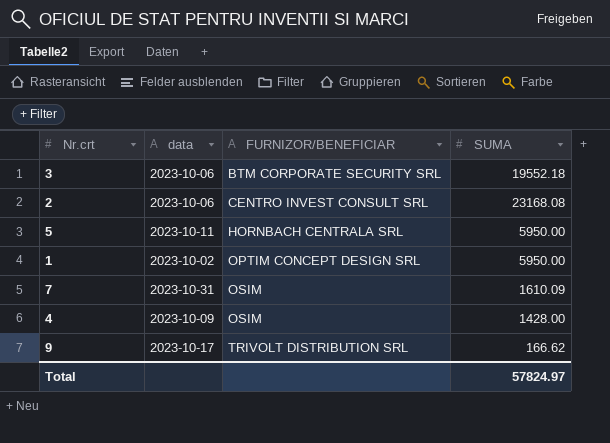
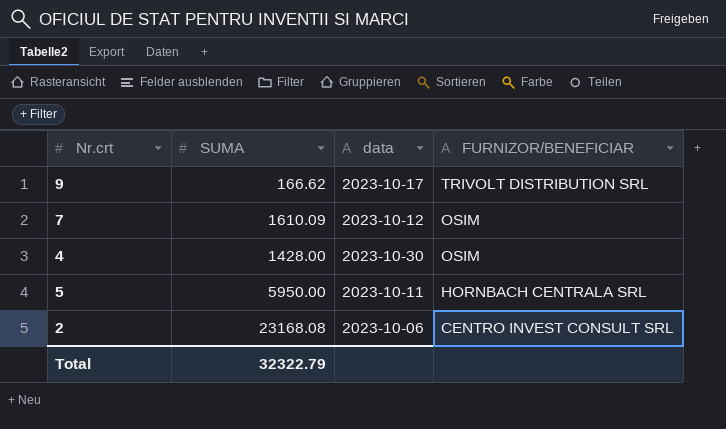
row order: FURNIZOR/BENEFICIAR ascending -> FURNIZOR/BENEFICIAR descending
column SUMA | position: 4 -> 2
row 3: 2023-10-06 | BTM CORPORATE SECURITY SRL | 19552.18 -> none
row 1: 2023-10-02 | OPTIM CONCEPT DESIGN SRL | 5950.00 -> none
7 | data: 2023-10-31 -> 2023-10-12
4 | data: 2023-10-09 -> 2023-10-30
Total | SUMA: 57824.97 -> 32322.79

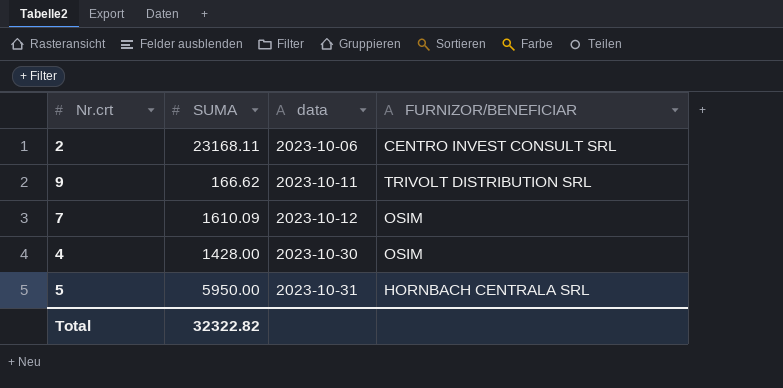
row order: FURNIZOR/BENEFICIAR descending -> data ascending
2 | SUMA: 23168.08 -> 23168.11
9 | data: 2023-10-17 -> 2023-10-11
5 | data: 2023-10-11 -> 2023-10-31
Total | SUMA: 32322.79 -> 32322.82

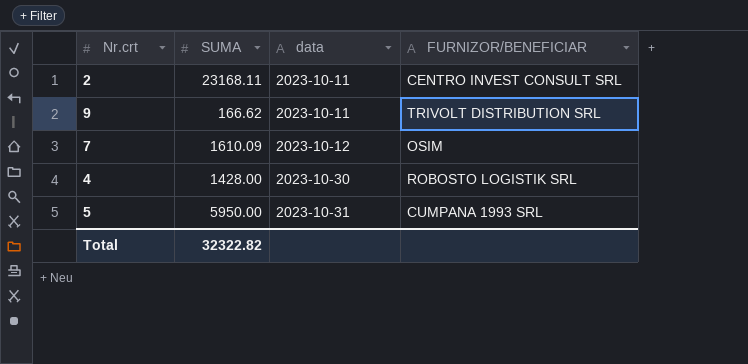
2 | data: 2023-10-06 -> 2023-10-11
4 | FURNIZOR/BENEFICIAR: OSIM -> ROBOSTO LOGISTIK SRL
5 | FURNIZOR/BENEFICIAR: HORNBACH CENTRALA SRL -> CUMPANA 1993 SRL

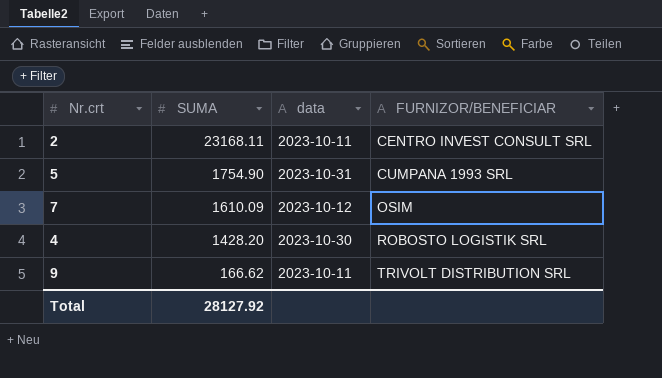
row order: data ascending -> SUMA descending
5 | SUMA: 5950.00 -> 1754.90
4 | SUMA: 1428.00 -> 1428.20
Total | SUMA: 32322.82 -> 28127.92

